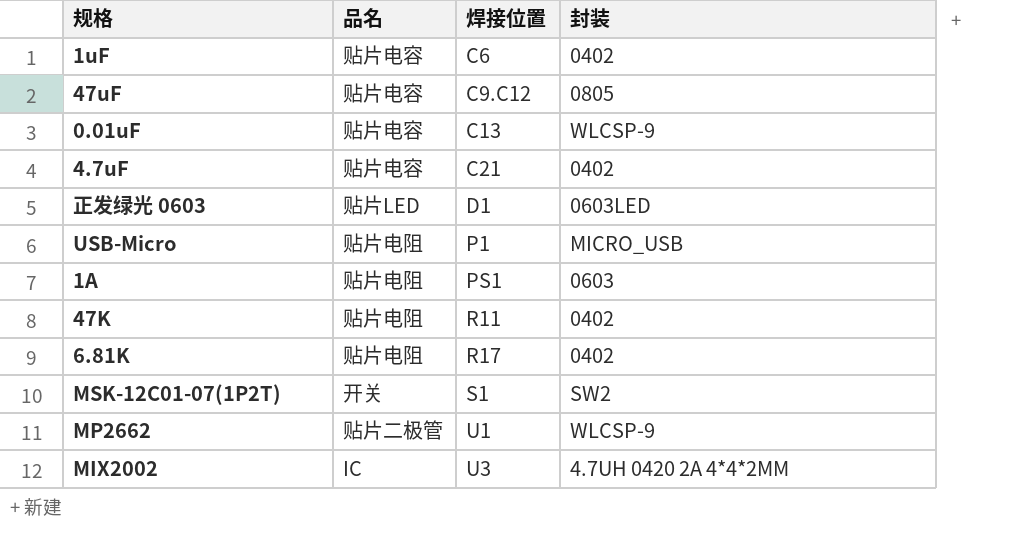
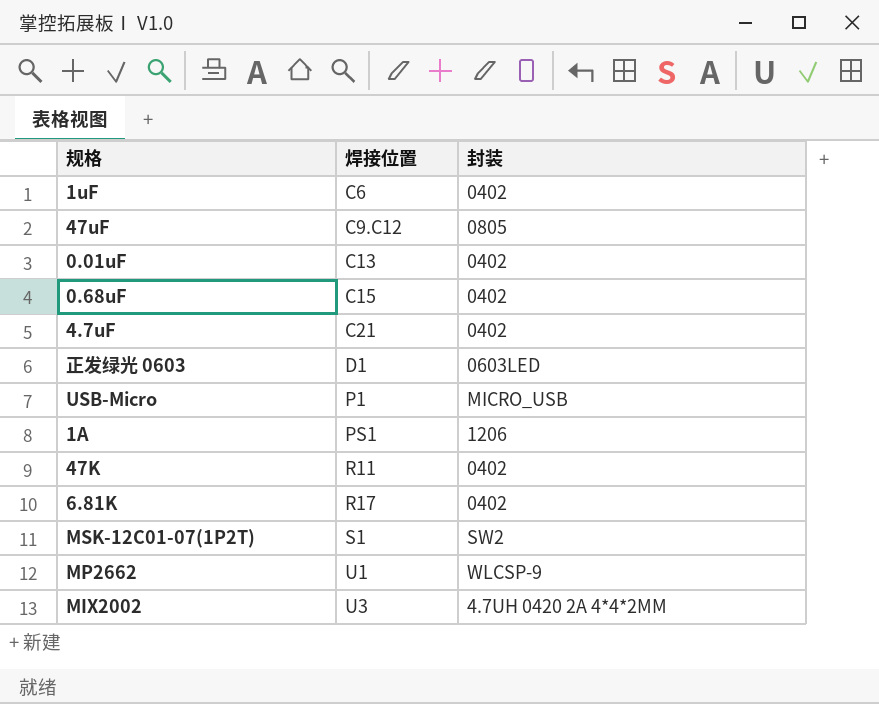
column 品名 | position: 2 -> none
0.01uF | 封装: WLCSP-9 -> 0402
row 0.68uF: none -> C15 | 0402
1A | 封装: 0603 -> 1206

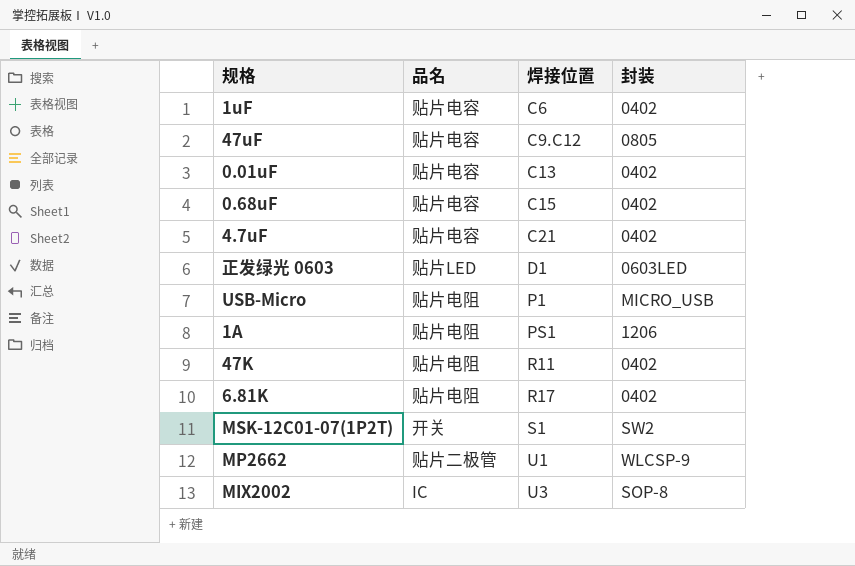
column 品名 | position: none -> 2
MIX2002 | 封装: 4.7UH 0420 2A 4*4*2MM -> SOP-8

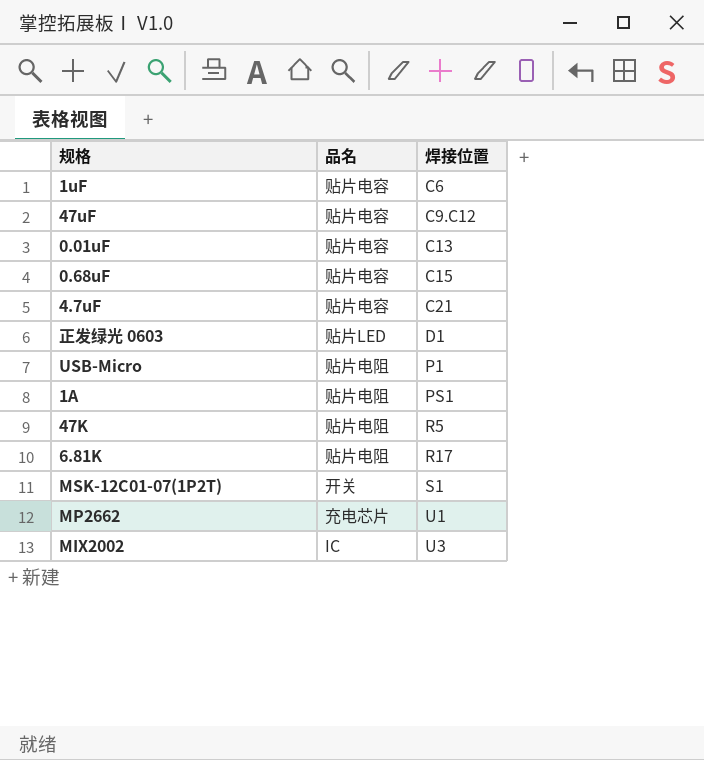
column 封装 | position: 4 -> none
47K | 焊接位置: R11 -> R5
MP2662 | 品名: 贴片二极管 -> 充电芯片

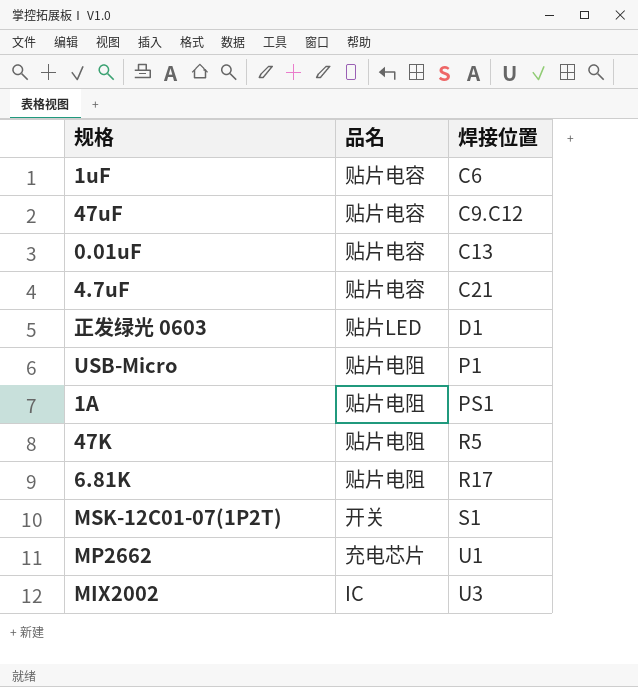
row 0.68uF: 贴片电容 | C15 -> none

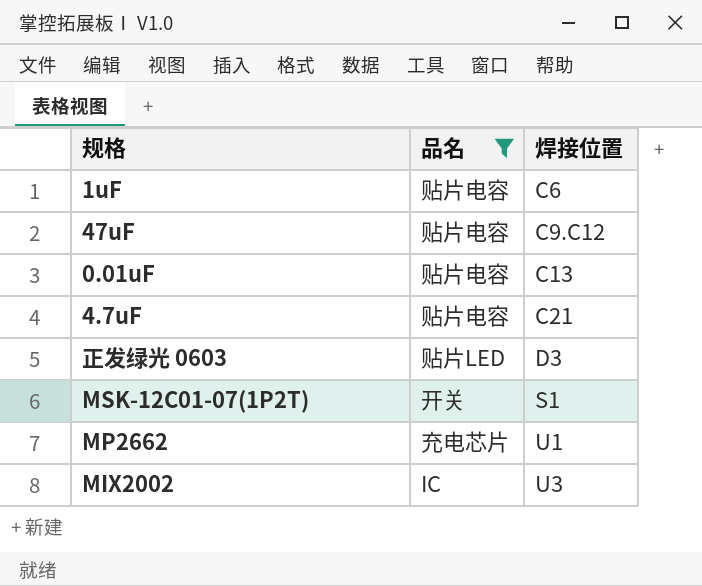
filter: none -> 品名 != 贴片电阻
正发绿光 0603 | 焊接位置: D1 -> D3

